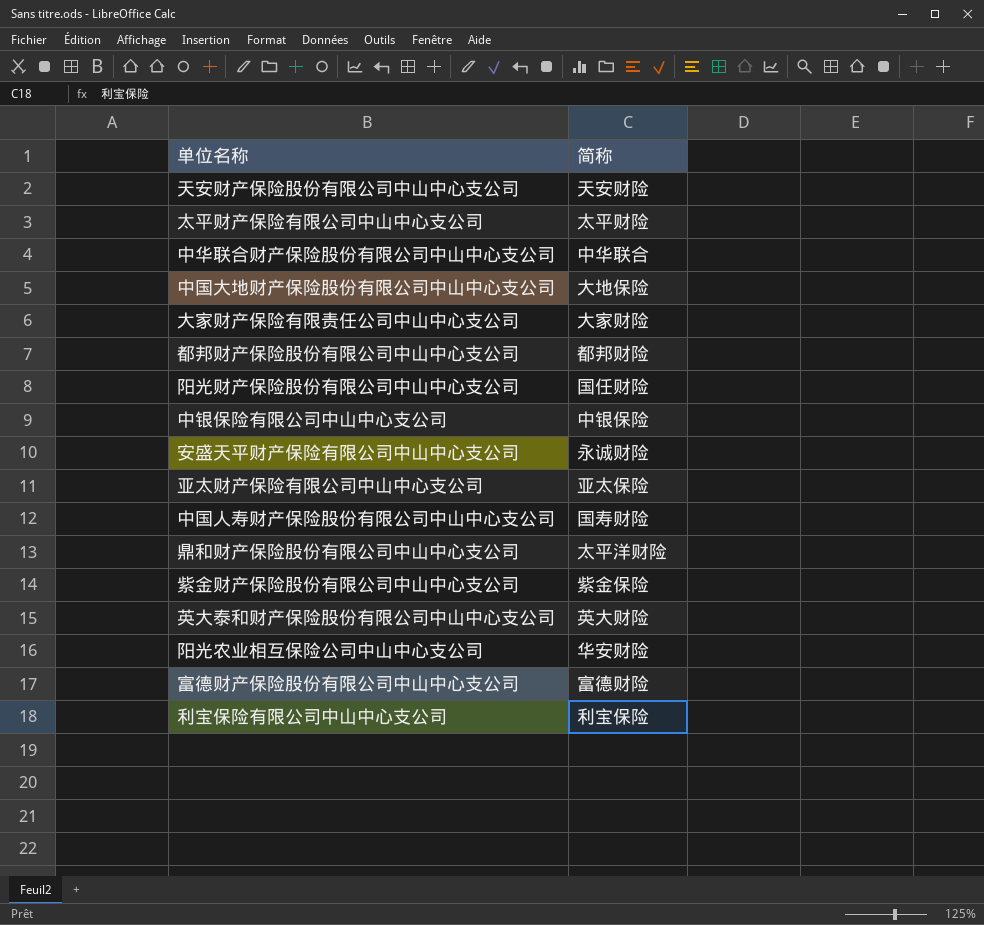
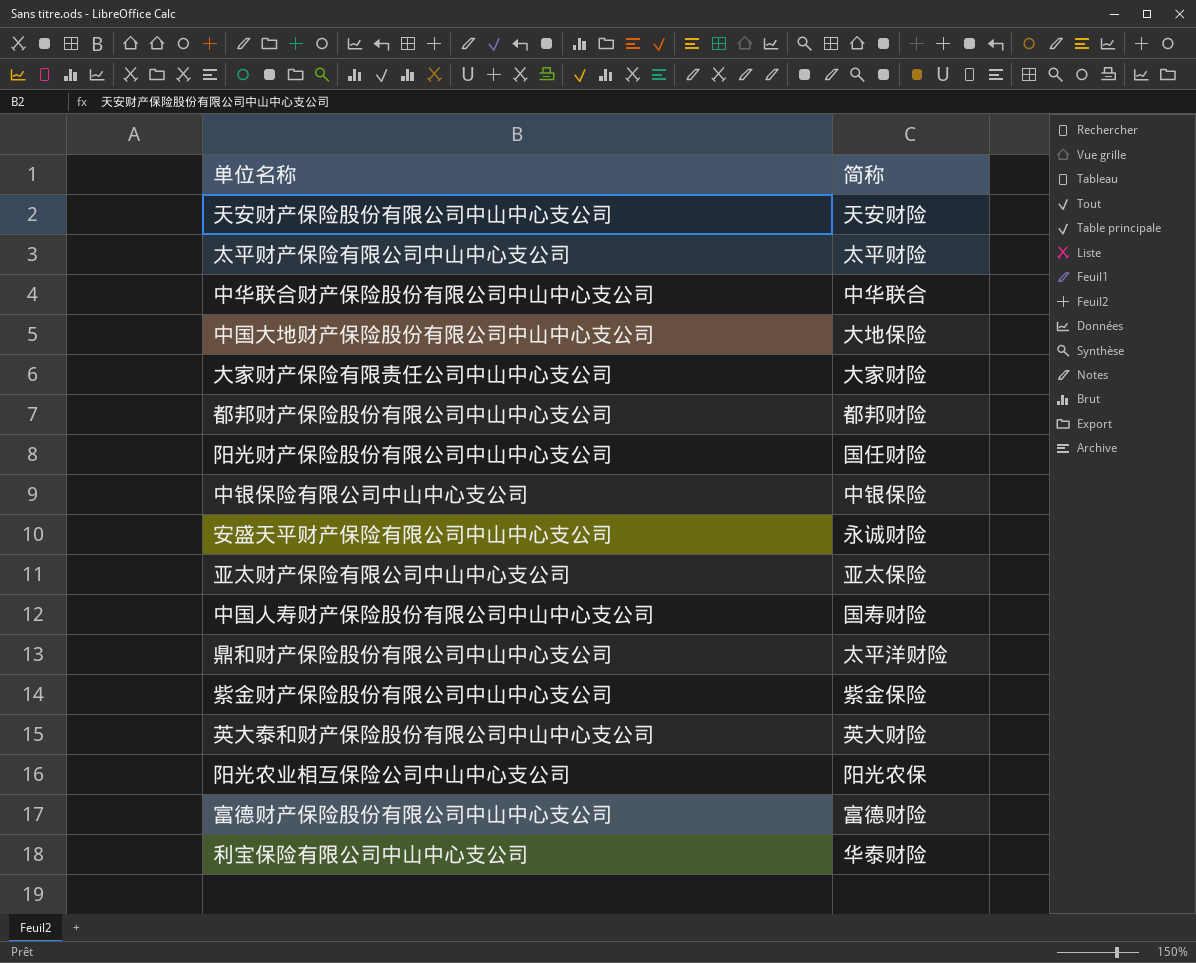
阳光农业相互保险公司中山中心支公司 | 简称: 华安财险 -> 阳光农保
利宝保险有限公司中山中心支公司 | 简称: 利宝保险 -> 华泰财险

